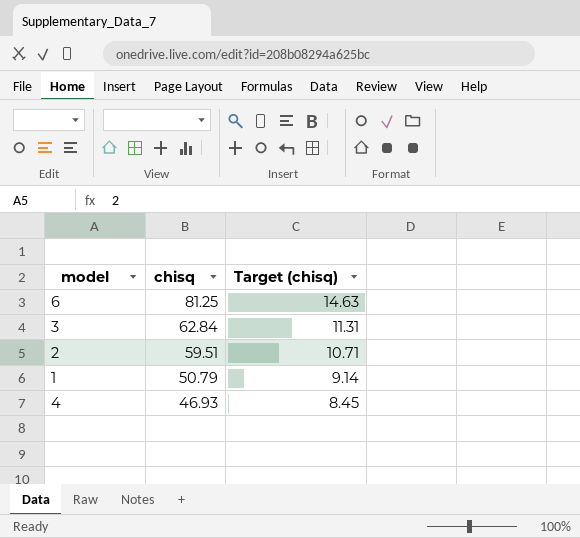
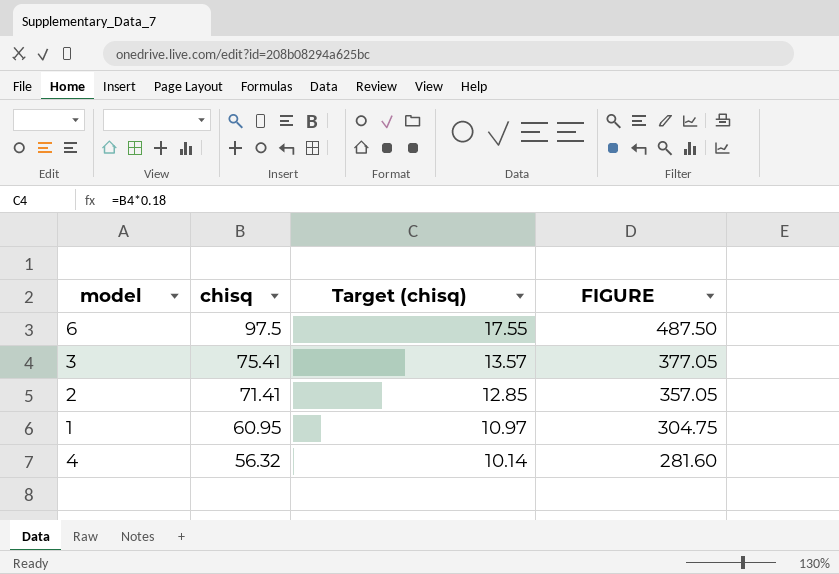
column FIGURE | formula: none -> [chisq] * 5
6 | chisq: 81.25 -> 97.5
6 | Target (chisq): 14.63 -> 17.55
3 | chisq: 62.84 -> 75.41
3 | Target (chisq): 11.31 -> 13.57
2 | chisq: 59.51 -> 71.41
2 | Target (chisq): 10.71 -> 12.85
1 | chisq: 50.79 -> 60.95
1 | Target (chisq): 9.14 -> 10.97
4 | chisq: 46.93 -> 56.32
4 | Target (chisq): 8.45 -> 10.14

